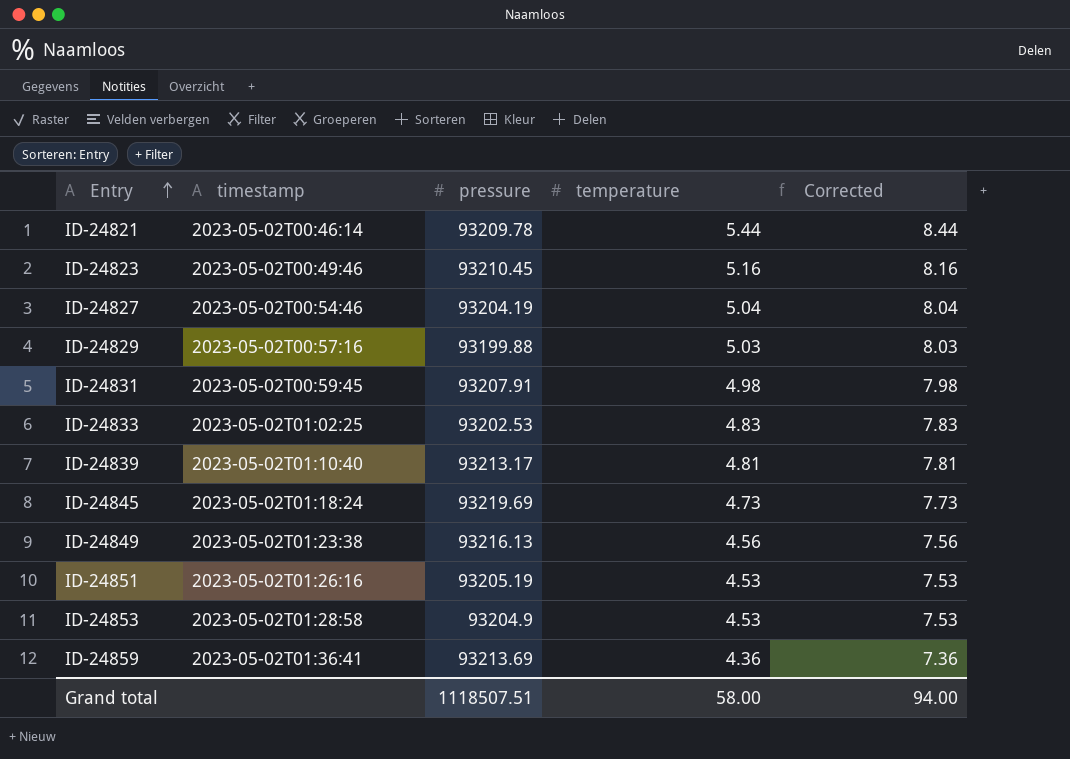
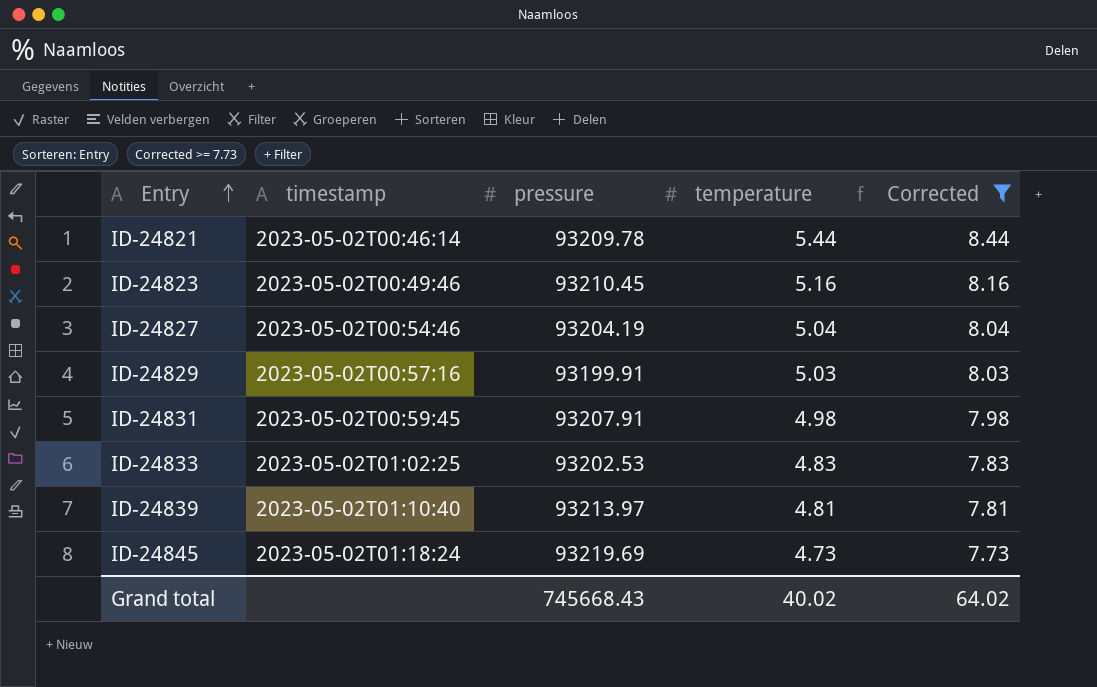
filter: none -> Corrected >= 7.73
ID-24829 | pressure: 93199.88 -> 93199.91
ID-24839 | pressure: 93213.17 -> 93213.97
Grand total | pressure: 1118507.51 -> 745668.43
Grand total | temperature: 58.00 -> 40.02
Grand total | Corrected: 94.00 -> 64.02

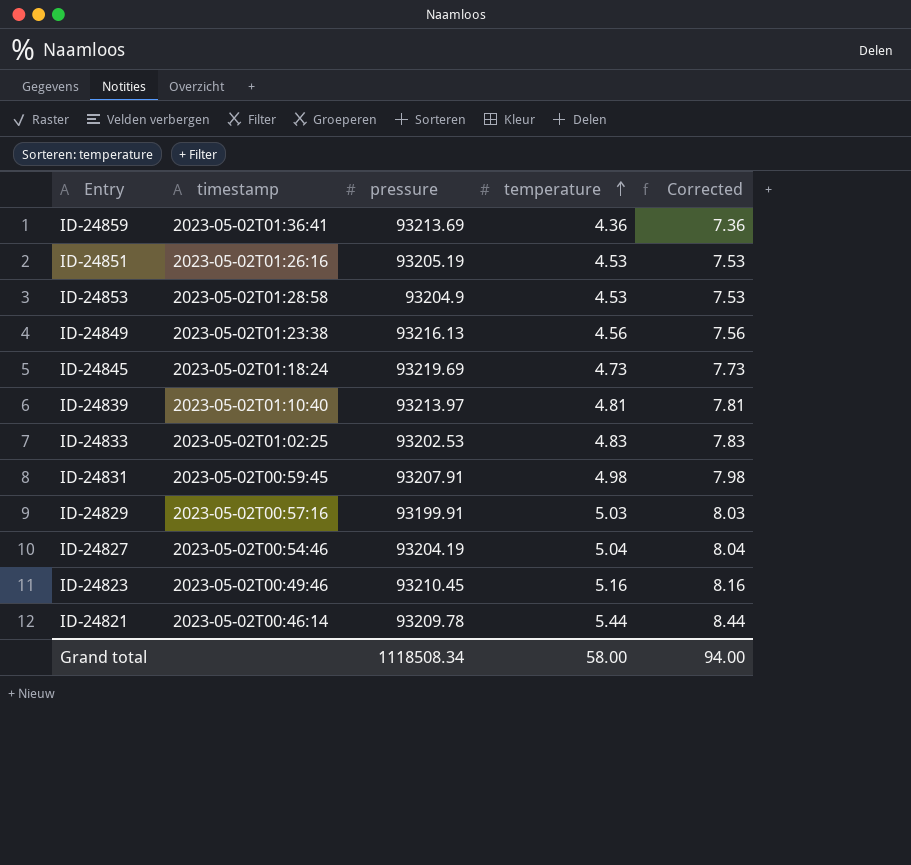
filter: Corrected >= 7.73 -> none
row order: Entry ascending -> temperature ascending
Grand total | pressure: 745668.43 -> 1118508.34
Grand total | temperature: 40.02 -> 58.00
Grand total | Corrected: 64.02 -> 94.00

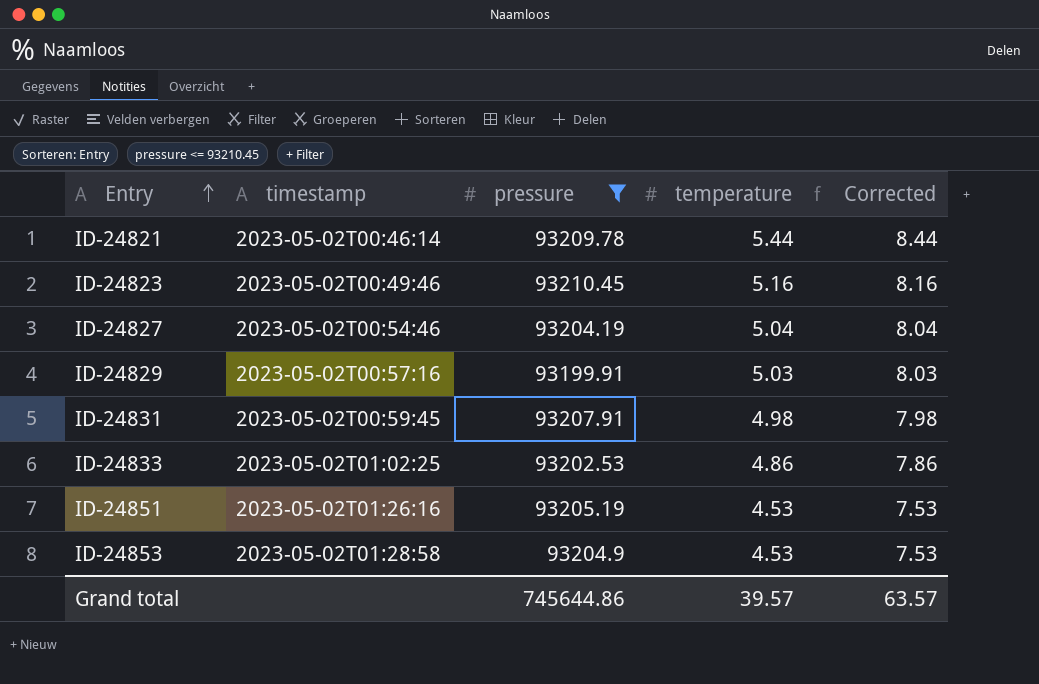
filter: none -> pressure <= 93210.45
row order: temperature ascending -> Entry ascending
ID-24833 | temperature: 4.83 -> 4.86
ID-24833 | Corrected: 7.83 -> 7.86
Grand total | pressure: 1118508.34 -> 745644.86
Grand total | temperature: 58.00 -> 39.57
Grand total | Corrected: 94.00 -> 63.57

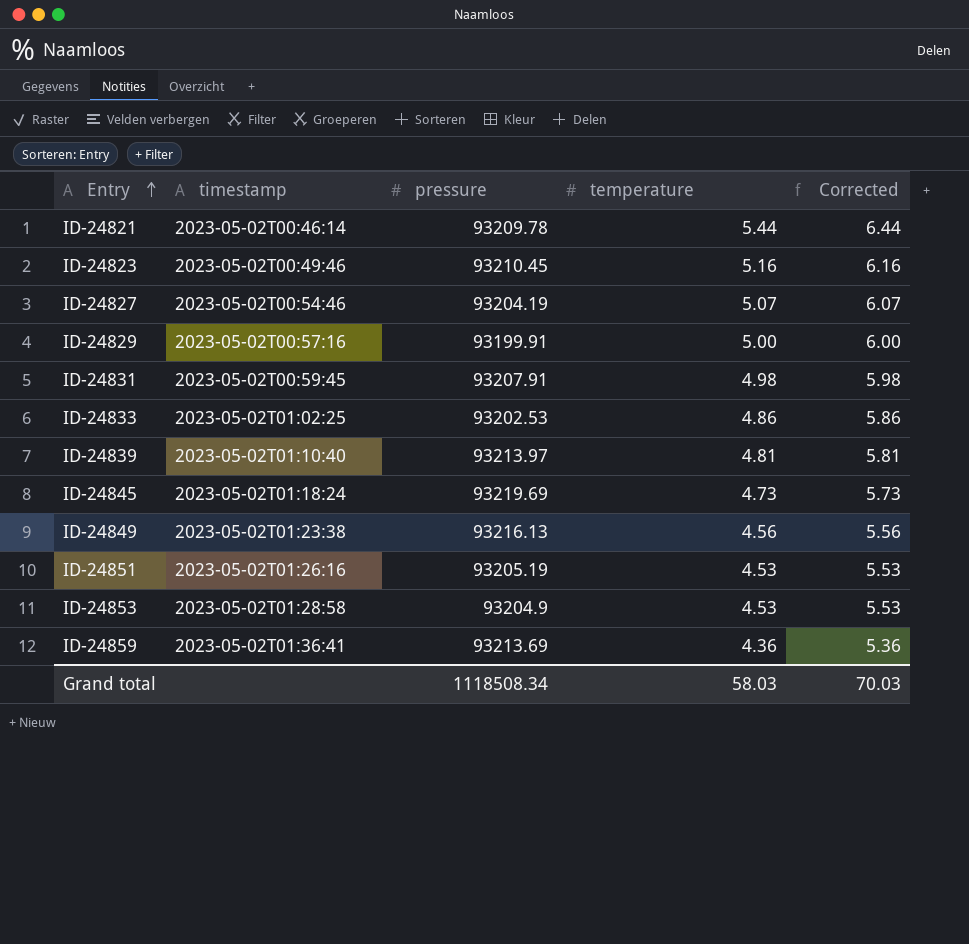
filter: pressure <= 93210.45 -> none
column Corrected | formula: [temperature] + 3 -> [temperature] + 1
ID-24827 | temperature: 5.04 -> 5.07
ID-24829 | temperature: 5.03 -> 5.00
Grand total | pressure: 745644.86 -> 1118508.34
Grand total | temperature: 39.57 -> 58.03
Grand total | Corrected: 63.57 -> 70.03

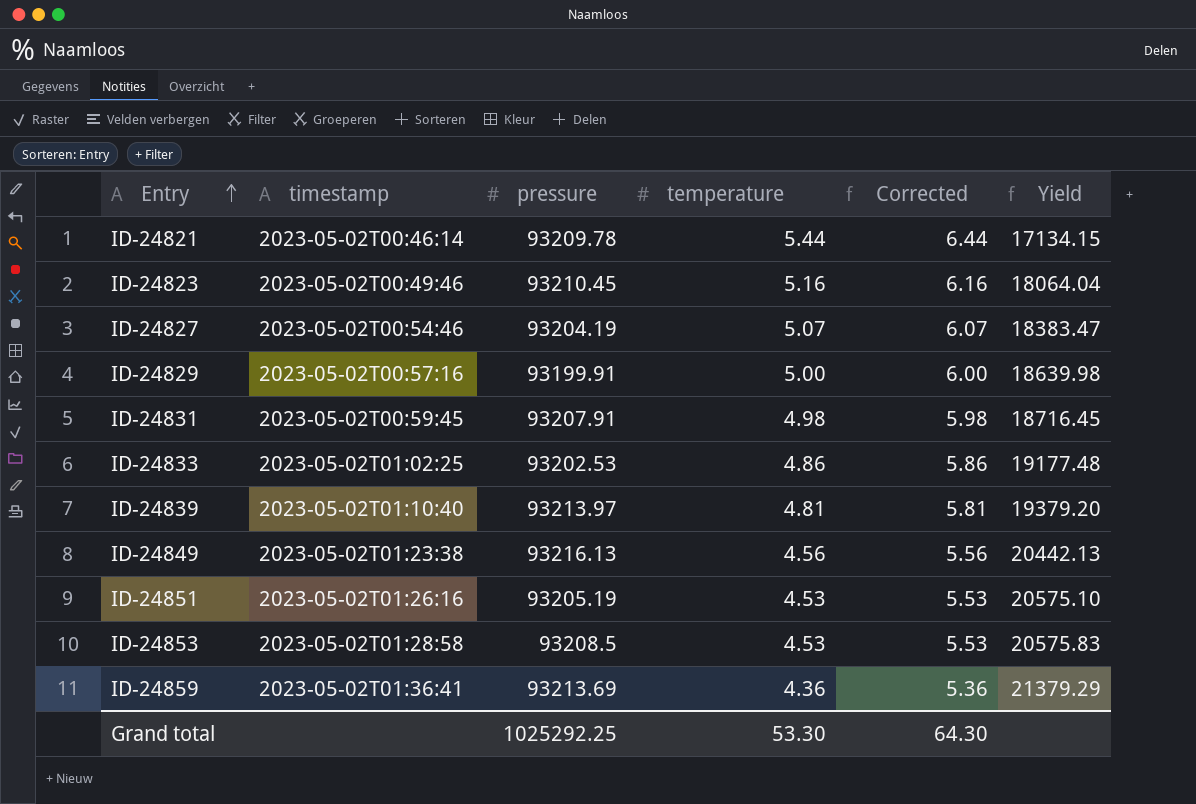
column Yield | formula: none -> [pressure] / [temperature]
row ID-24845: 2023-05-02T01:18:24 | 93219.69 | 4.73 | 5.73 -> none
ID-24853 | pressure: 93204.9 -> 93208.5
Grand total | pressure: 1118508.34 -> 1025292.25
Grand total | temperature: 58.03 -> 53.30
Grand total | Corrected: 70.03 -> 64.30

